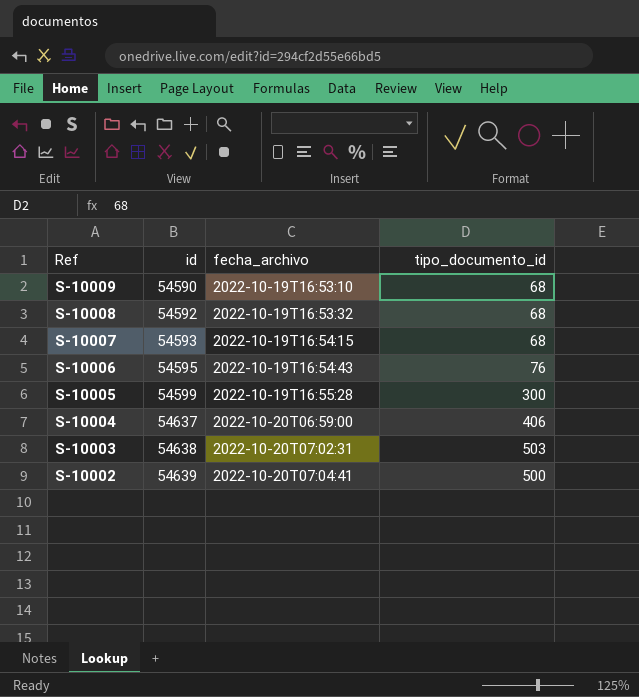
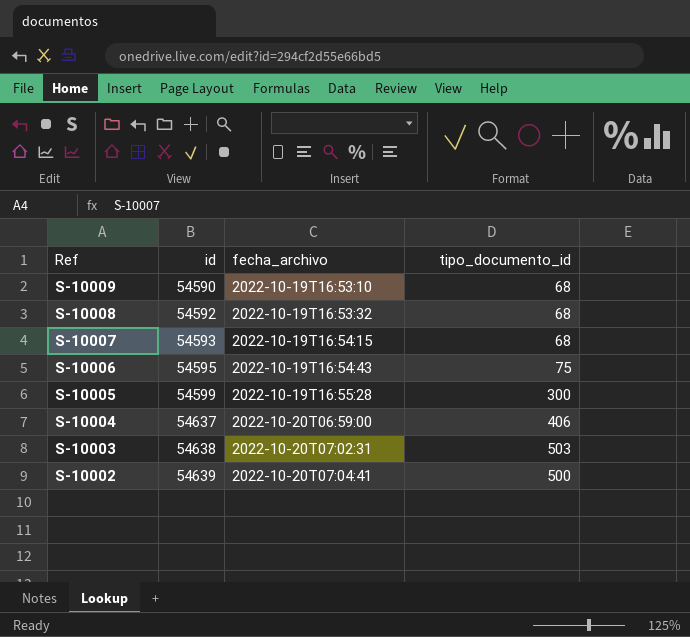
S-10006 | tipo_documento_id: 76 -> 75

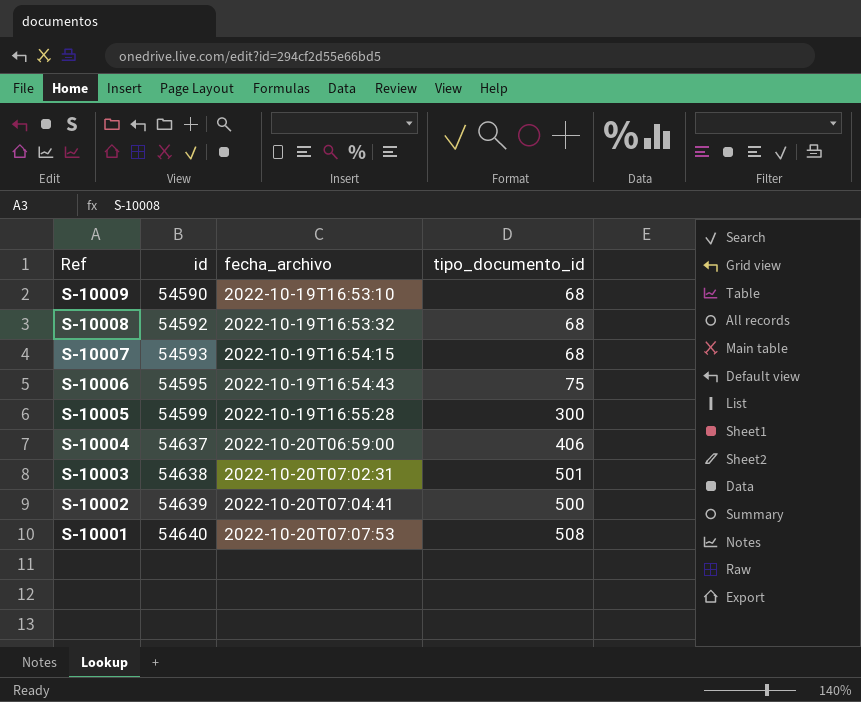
S-10003 | tipo_documento_id: 503 -> 501
row S-10001: none -> 54640 | 2022-10-20T07:07:53 | 508

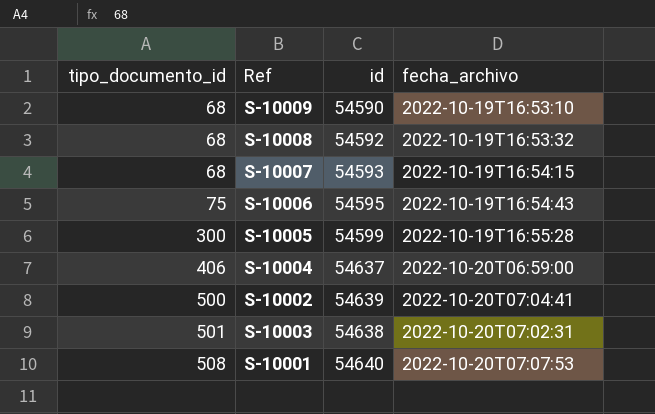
row order: Ref descending -> tipo_documento_id ascending
column tipo_documento_id | position: 4 -> 1

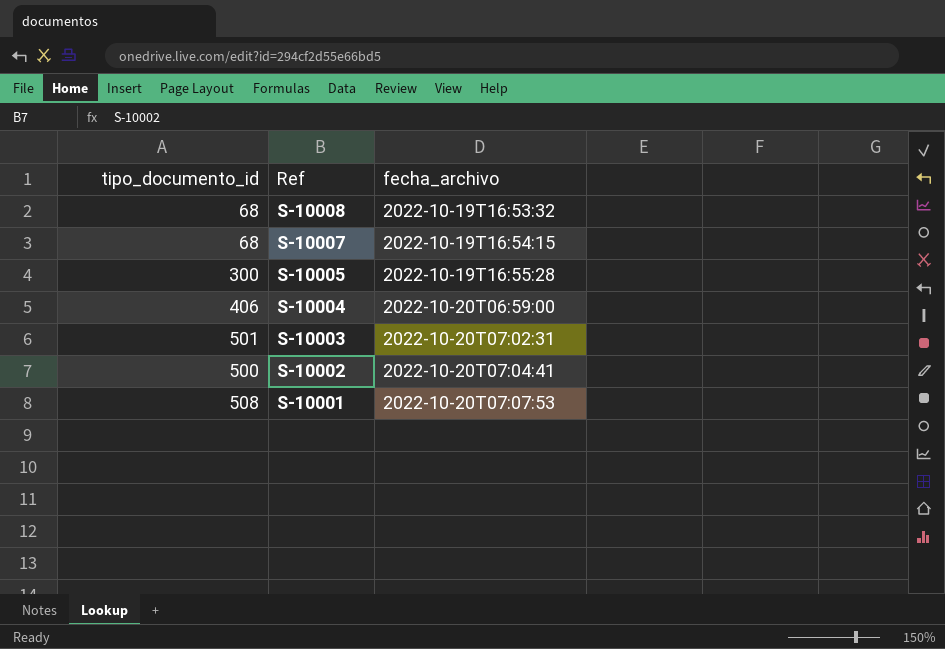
row order: tipo_documento_id ascending -> Ref descending
column id | position: 3 -> none
row S-10009: 68 | 54590 | 2022-10-19T16:53:10 -> none
row S-10006: 75 | 54595 | 2022-10-19T16:54:43 -> none

